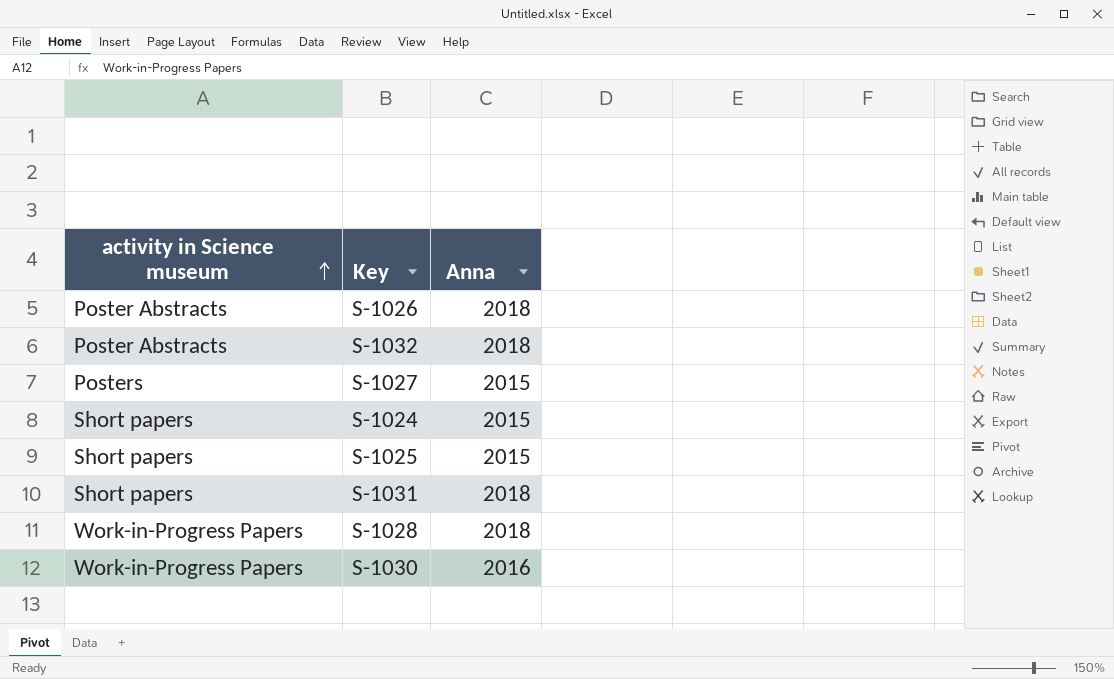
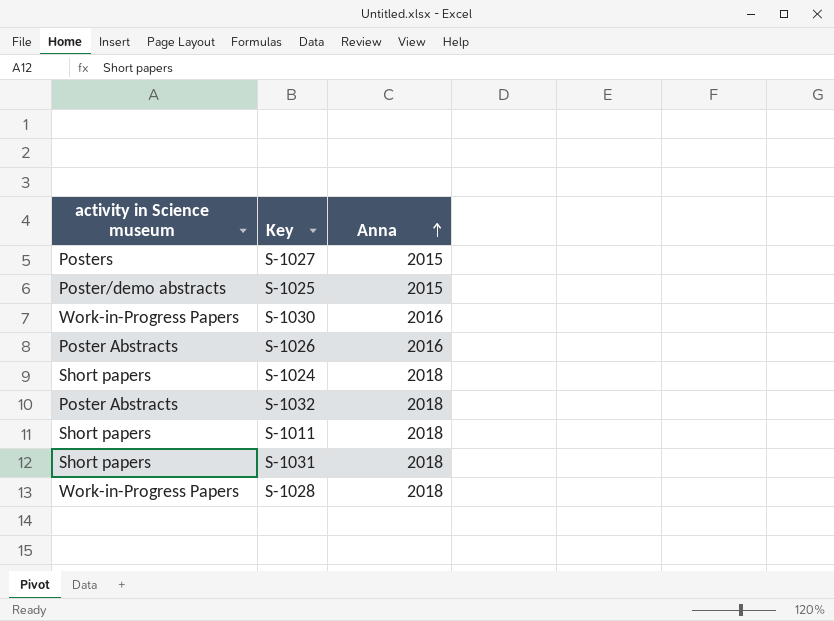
row order: activity in Science museum ascending -> Anna ascending
S-1025 | activity in Science museum: Short papers -> Poster/demo abstracts
S-1026 | Anna: 2018 -> 2016
S-1024 | Anna: 2015 -> 2018
row S-1011: none -> Short papers | 2018

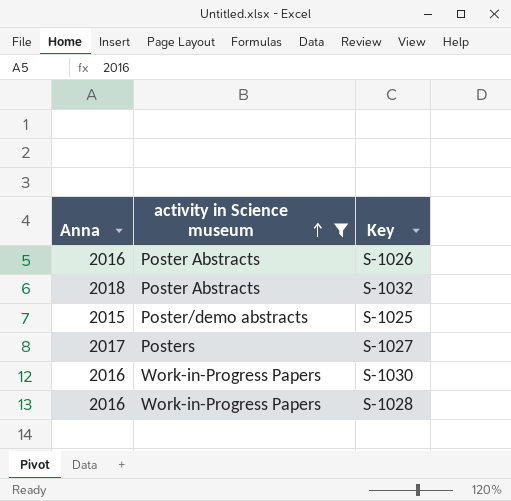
filter: none -> activity in Science museum != Short papers
row order: Anna ascending -> activity in Science museum ascending
column Anna | position: 3 -> 1
S-1027 | Anna: 2015 -> 2017
S-1028 | Anna: 2018 -> 2016

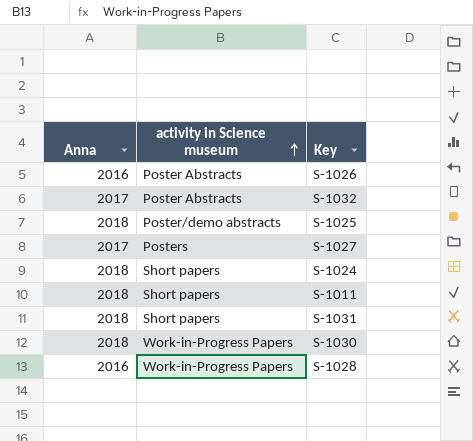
filter: activity in Science museum != Short papers -> none
S-1032 | Anna: 2018 -> 2017
S-1025 | Anna: 2015 -> 2018
S-1030 | Anna: 2016 -> 2018

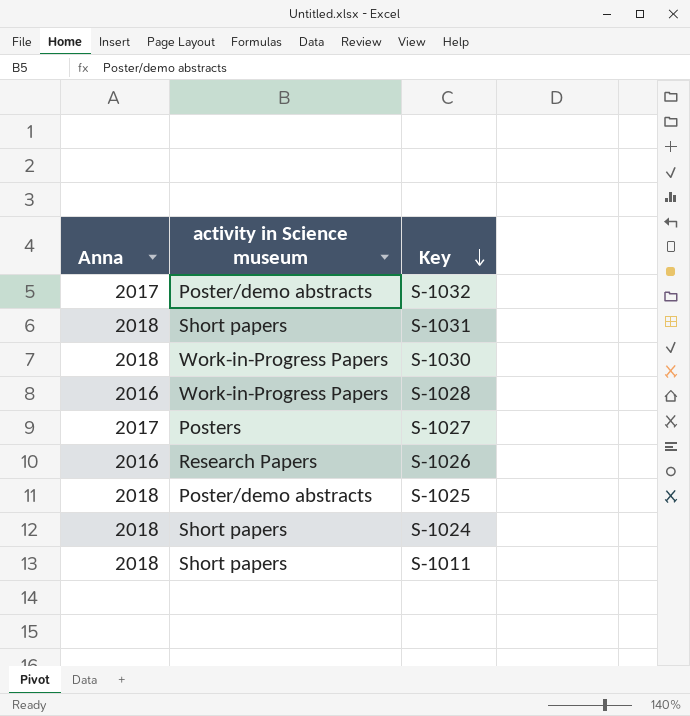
row order: activity in Science museum ascending -> Key descending
S-1032 | activity in Science museum: Poster Abstracts -> Poster/demo abstracts
S-1026 | activity in Science museum: Poster Abstracts -> Research Papers

